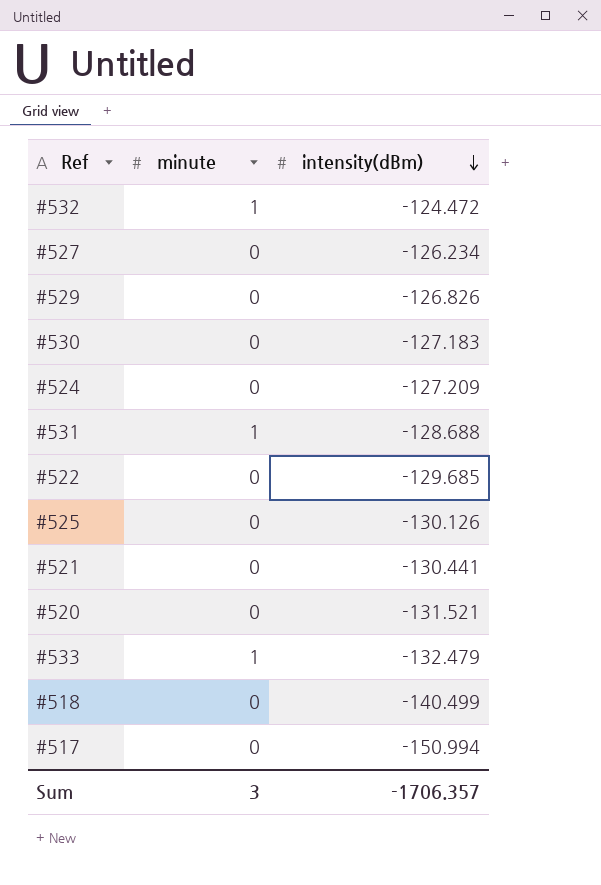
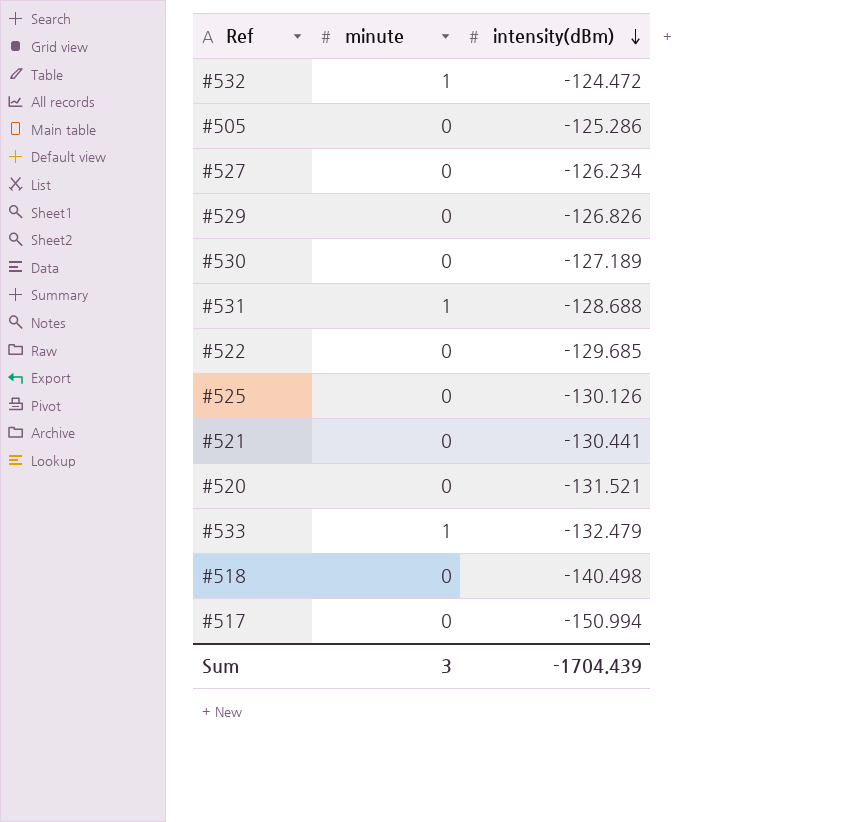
row #524: 0 | -127.209 -> none
row #505: none -> 0 | -125.286
#530 | intensity(dBm): -127.183 -> -127.189
#518 | intensity(dBm): -140.499 -> -140.498
Sum | intensity(dBm): -1706.357 -> -1704.439

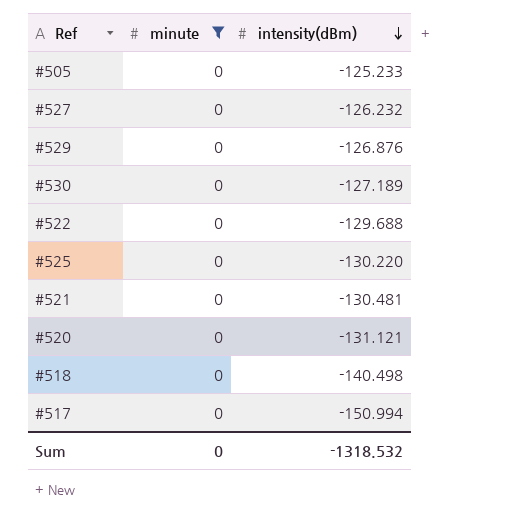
filter: none -> minute = 0
#505 | intensity(dBm): -125.286 -> -125.233
#527 | intensity(dBm): -126.234 -> -126.232
#529 | intensity(dBm): -126.826 -> -126.876
#522 | intensity(dBm): -129.685 -> -129.688
#525 | intensity(dBm): -130.126 -> -130.220
#521 | intensity(dBm): -130.441 -> -130.481
#520 | intensity(dBm): -131.521 -> -131.121
Sum | minute: 3 -> 0
Sum | intensity(dBm): -1704.439 -> -1318.532

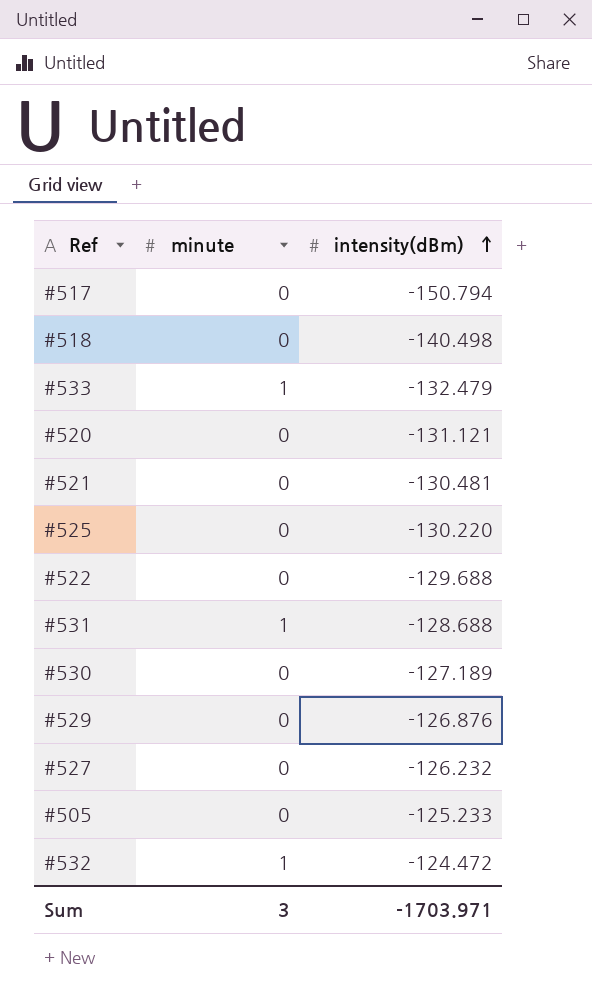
filter: minute = 0 -> none
row order: intensity(dBm) descending -> intensity(dBm) ascending
#517 | intensity(dBm): -150.994 -> -150.794
Sum | minute: 0 -> 3
Sum | intensity(dBm): -1318.532 -> -1703.971

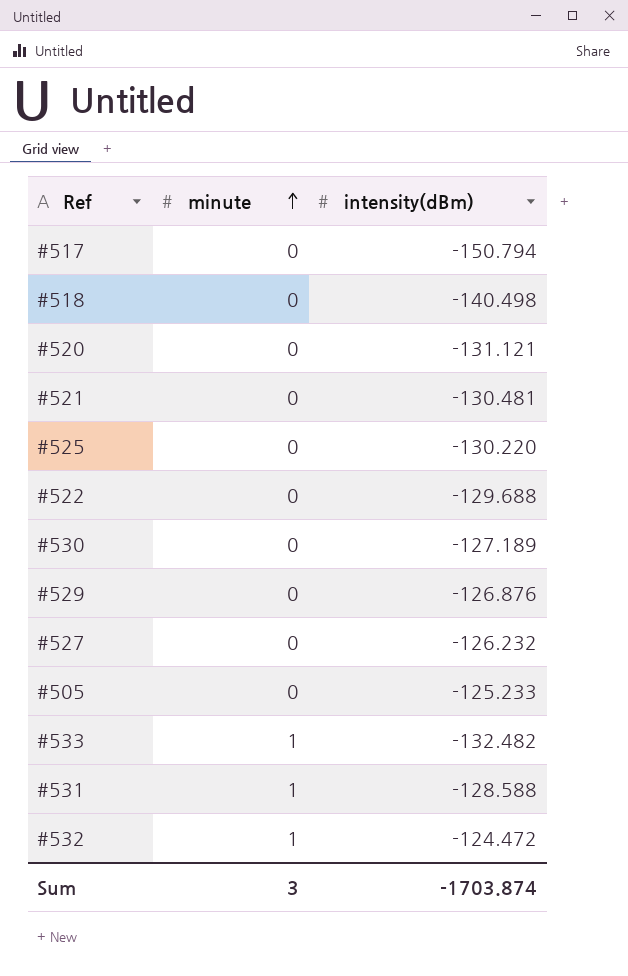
row order: intensity(dBm) ascending -> minute ascending
#533 | intensity(dBm): -132.479 -> -132.482
#531 | intensity(dBm): -128.688 -> -128.588
Sum | intensity(dBm): -1703.971 -> -1703.874

